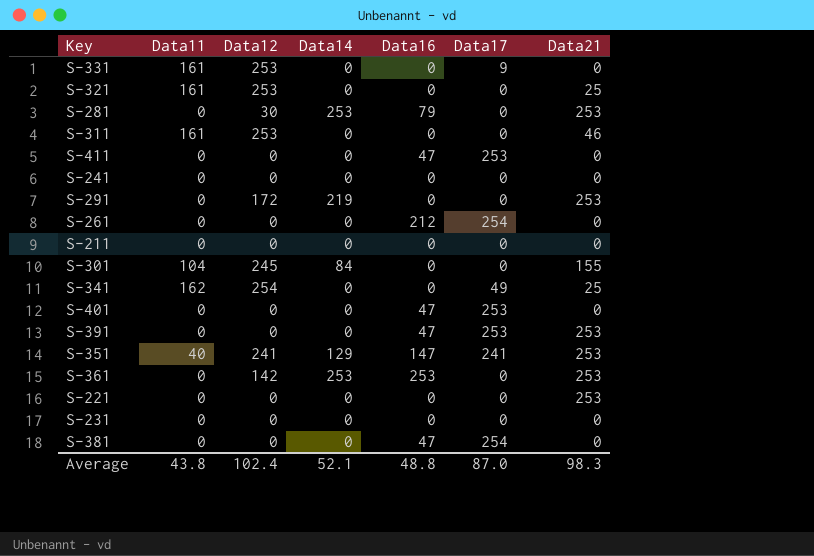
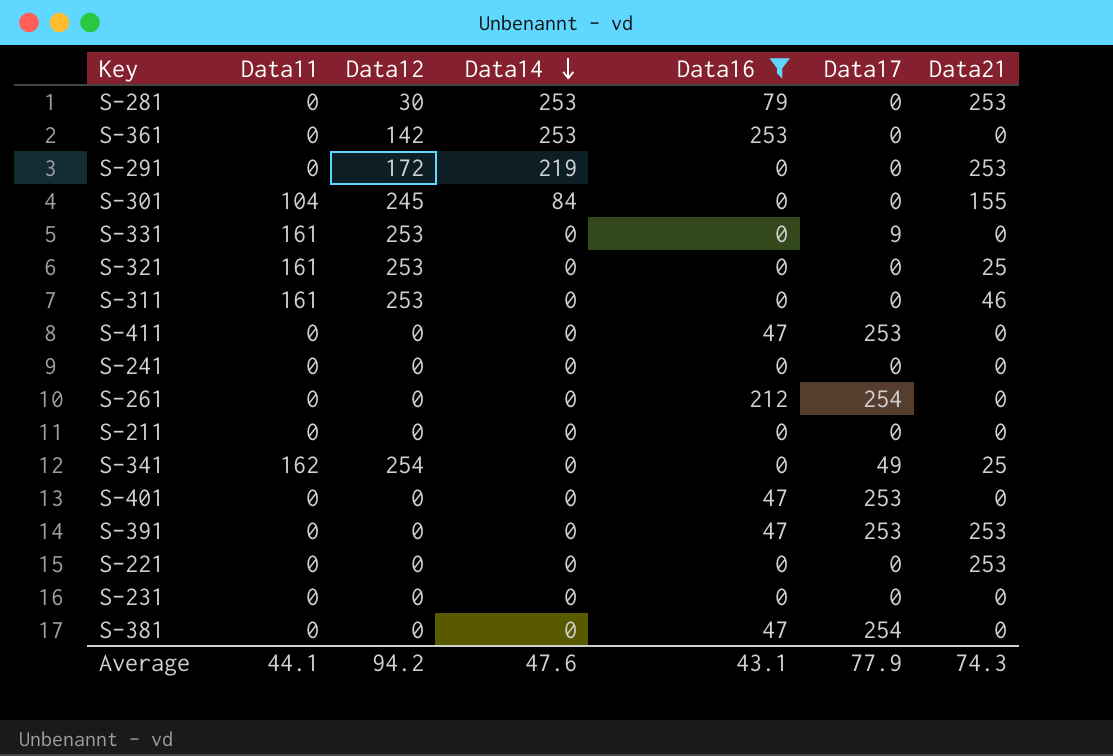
filter: none -> Data16 != 147
row order: none -> Data14 descending
S-361 | Data21: 253 -> 0
Average | Data11: 43.8 -> 44.1
Average | Data12: 102.4 -> 94.2
Average | Data14: 52.1 -> 47.6
Average | Data16: 48.8 -> 43.1
Average | Data17: 87.0 -> 77.9
Average | Data21: 98.3 -> 74.3

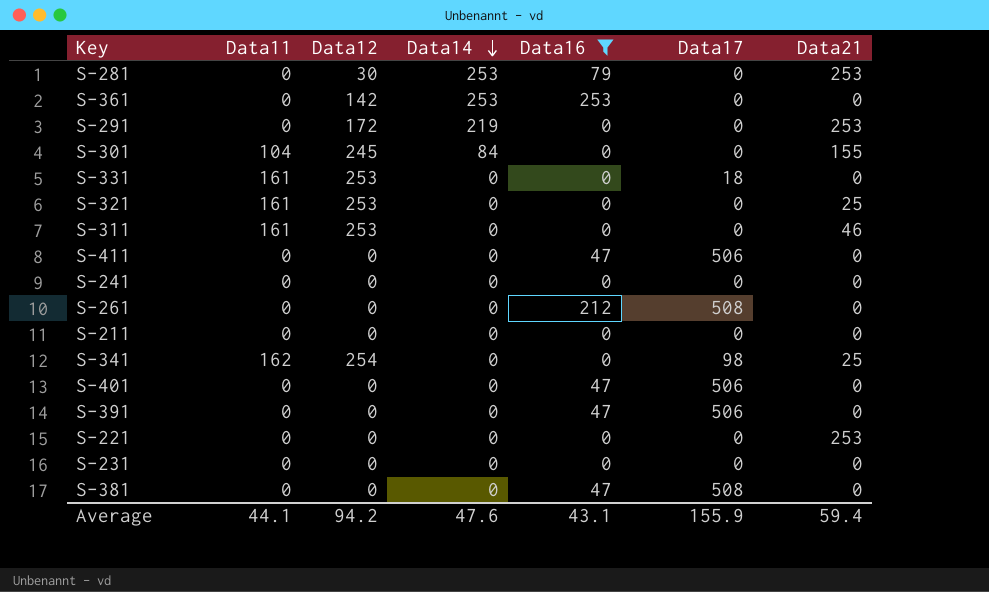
S-331 | Data17: 9 -> 18
S-411 | Data17: 253 -> 506
S-261 | Data17: 254 -> 508
S-341 | Data17: 49 -> 98
S-401 | Data17: 253 -> 506
S-391 | Data17: 253 -> 506
S-391 | Data21: 253 -> 0
S-381 | Data17: 254 -> 508
Average | Data17: 77.9 -> 155.9
Average | Data21: 74.3 -> 59.4

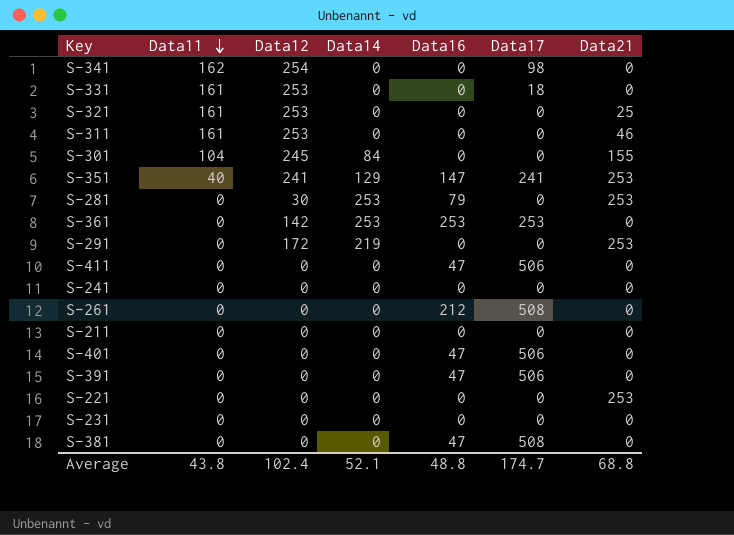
filter: Data16 != 147 -> none
row order: Data14 descending -> Data11 descending
S-341 | Data21: 25 -> 0
S-361 | Data17: 0 -> 253
Average | Data11: 44.1 -> 43.8
Average | Data12: 94.2 -> 102.4
Average | Data14: 47.6 -> 52.1
Average | Data16: 43.1 -> 48.8
Average | Data17: 155.9 -> 174.7
Average | Data21: 59.4 -> 68.8

